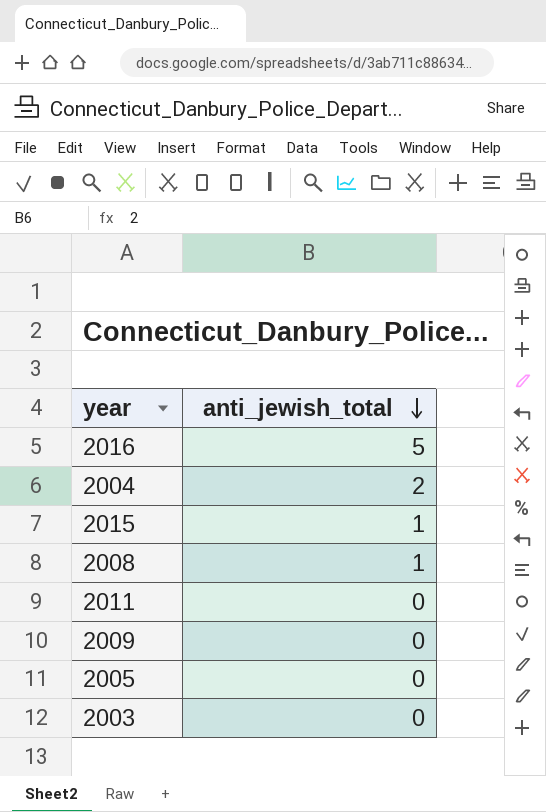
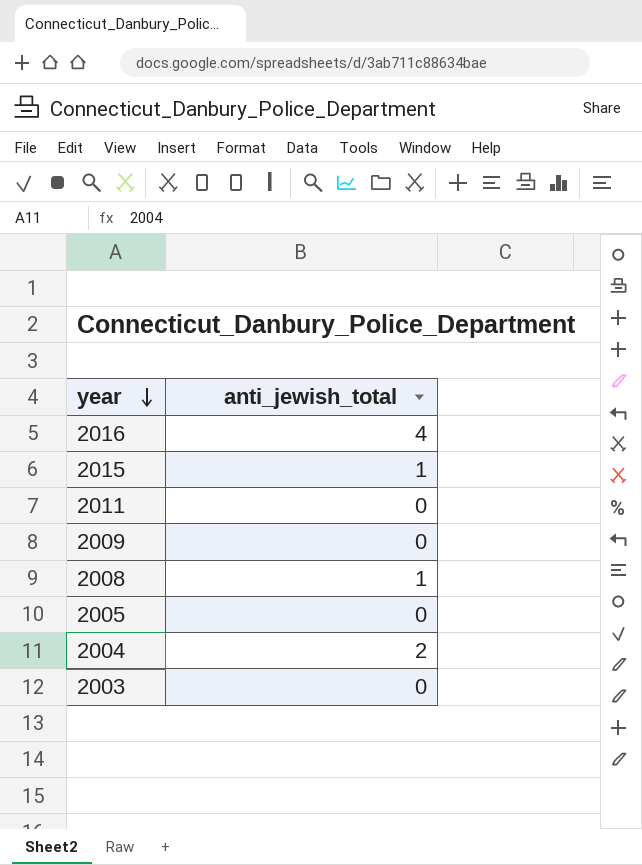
row order: anti_jewish_total descending -> year descending
2016 | anti_jewish_total: 5 -> 4

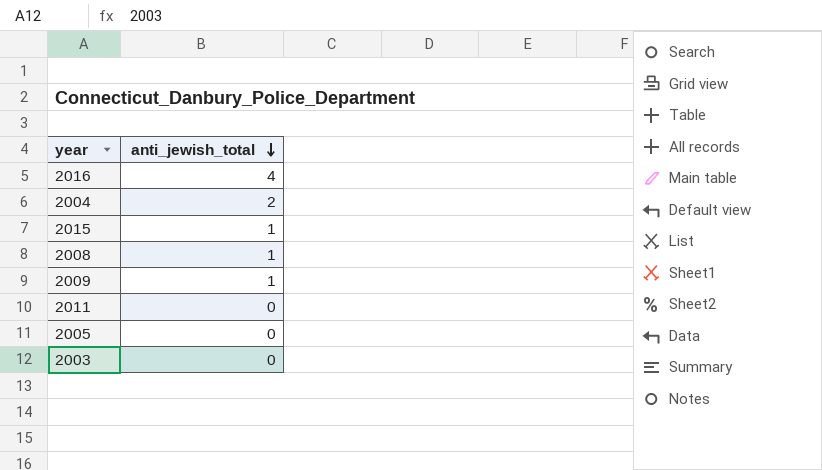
row order: year descending -> anti_jewish_total descending
2009 | anti_jewish_total: 0 -> 1

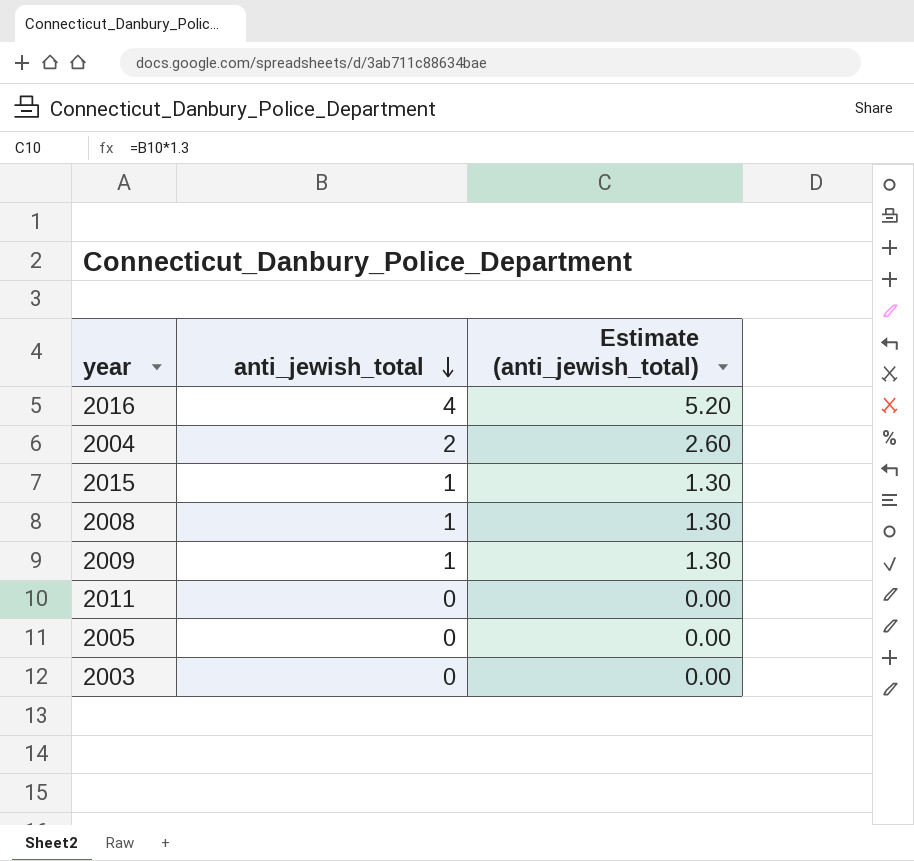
column Estimate (anti_jewish_total) | formula: none -> [anti_jewish_total] * 1.3

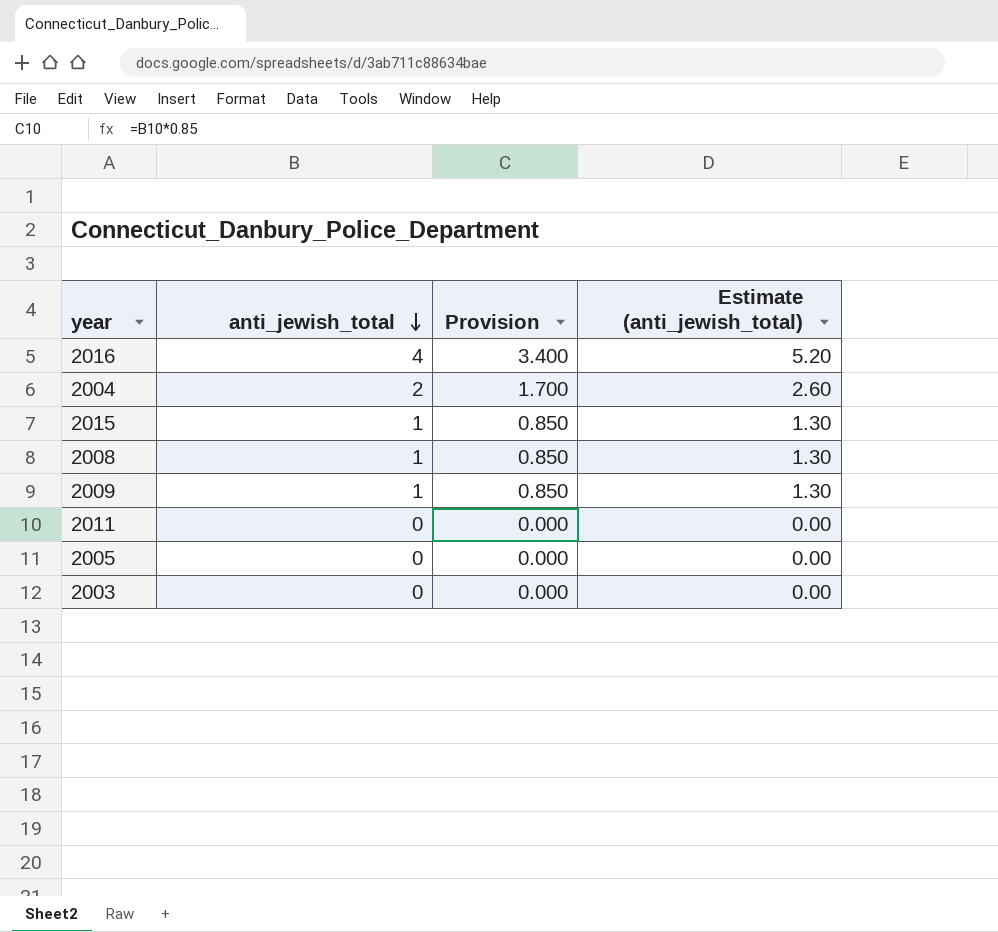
column Provision | formula: none -> [anti_jewish_total] * 0.85

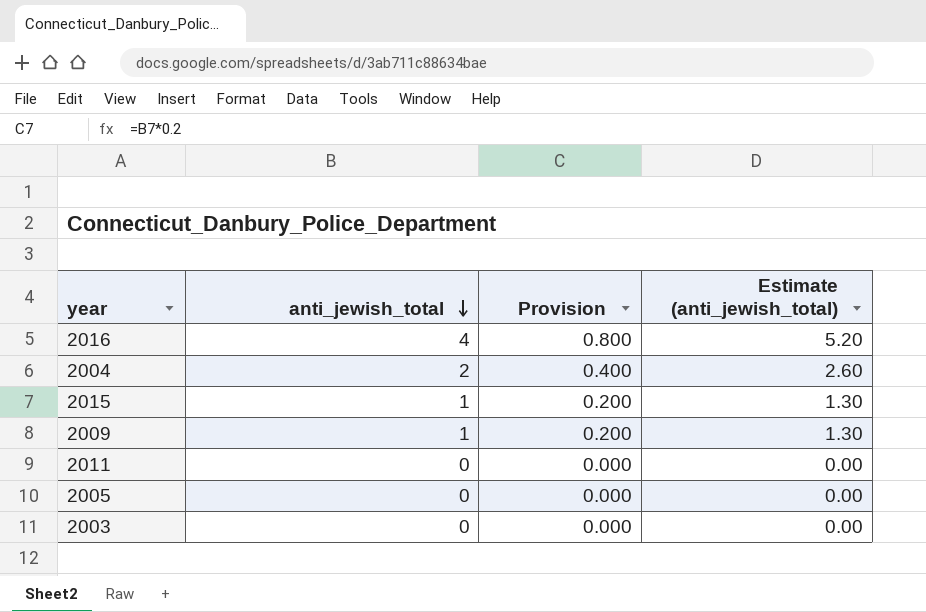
column Provision | formula: [anti_jewish_total] * 0.85 -> [anti_jewish_total] * 0.2
row 2008: 1 | 0.850 | 1.30 -> none

